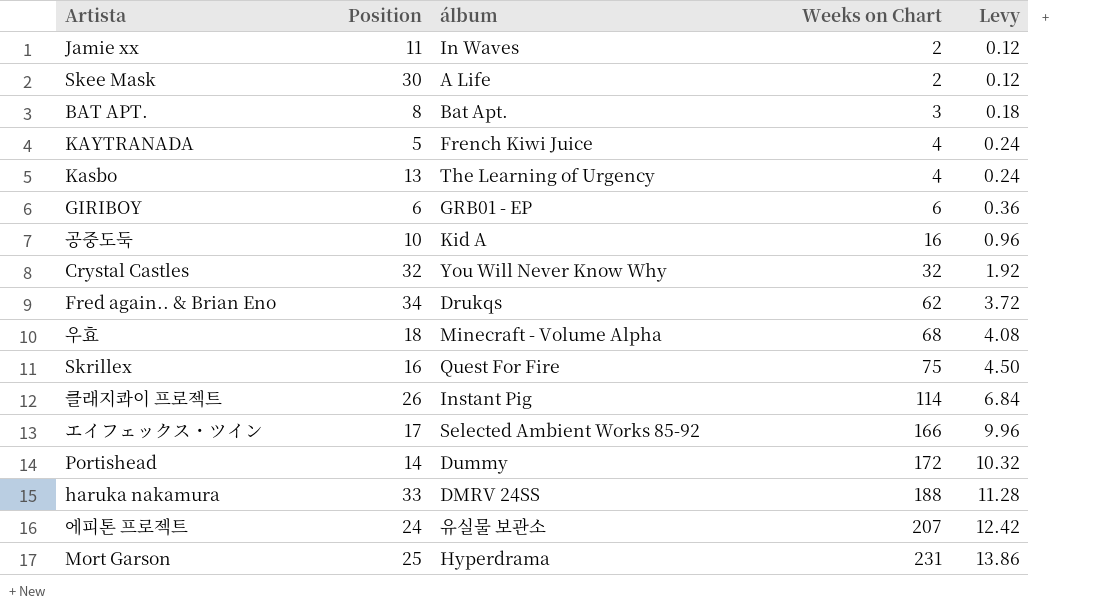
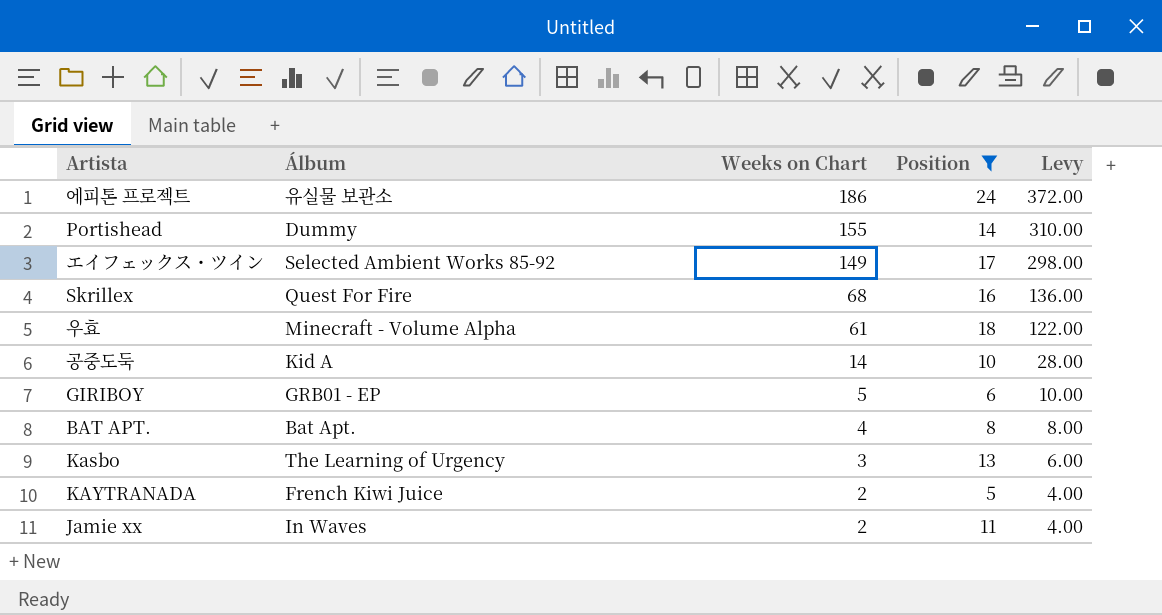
filter: none -> Position <= 24
row order: Weeks on Chart ascending -> Weeks on Chart descending
column name: álbum -> Álbum
column Position | position: 2 -> 4
column Levy | formula: [Weeks on Chart] * 0.06 -> [Weeks on Chart] * 2
에피톤 프로젝트 | Weeks on Chart: 207 -> 186
Portishead | Weeks on Chart: 172 -> 155
エイフェックス・ツイン | Weeks on Chart: 166 -> 149
Skrillex | Weeks on Chart: 75 -> 68
우효 | Weeks on Chart: 68 -> 61
공중도둑 | Weeks on Chart: 16 -> 14
GIRIBOY | Weeks on Chart: 6 -> 5
BAT APT. | Weeks on Chart: 3 -> 4
Kasbo | Weeks on Chart: 4 -> 3
KAYTRANADA | Weeks on Chart: 4 -> 2

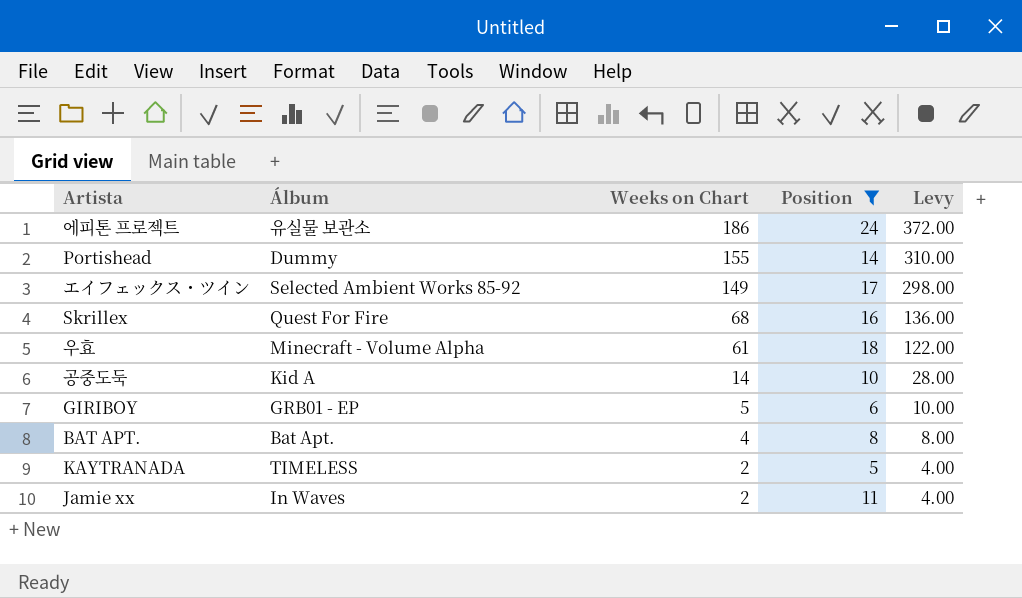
row Kasbo: The Learning of Urgency | 3 | 13 | 6.00 -> none
KAYTRANADA | Álbum: French Kiwi Juice -> TIMELESS

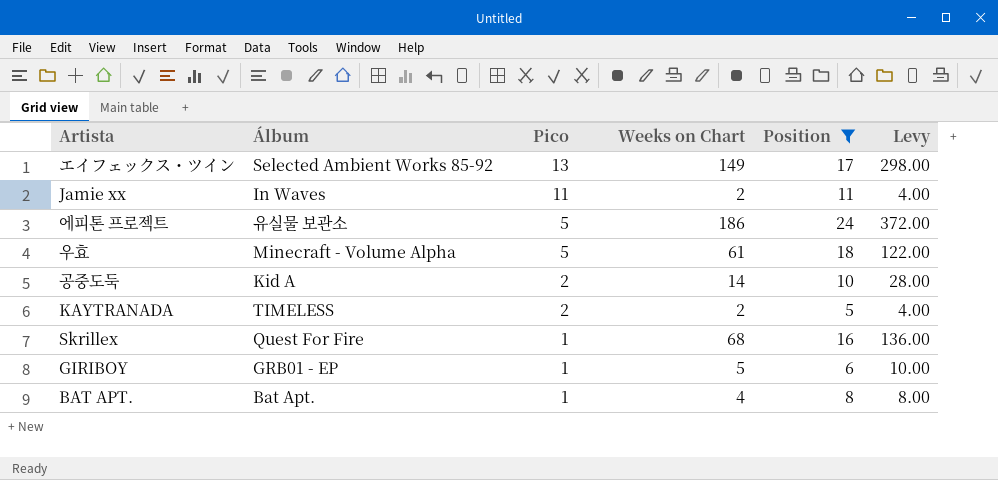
row order: Weeks on Chart descending -> Pico descending
column Pico | position: none -> 3
row Portishead: Dummy | 155 | 14 | 310.00 -> none

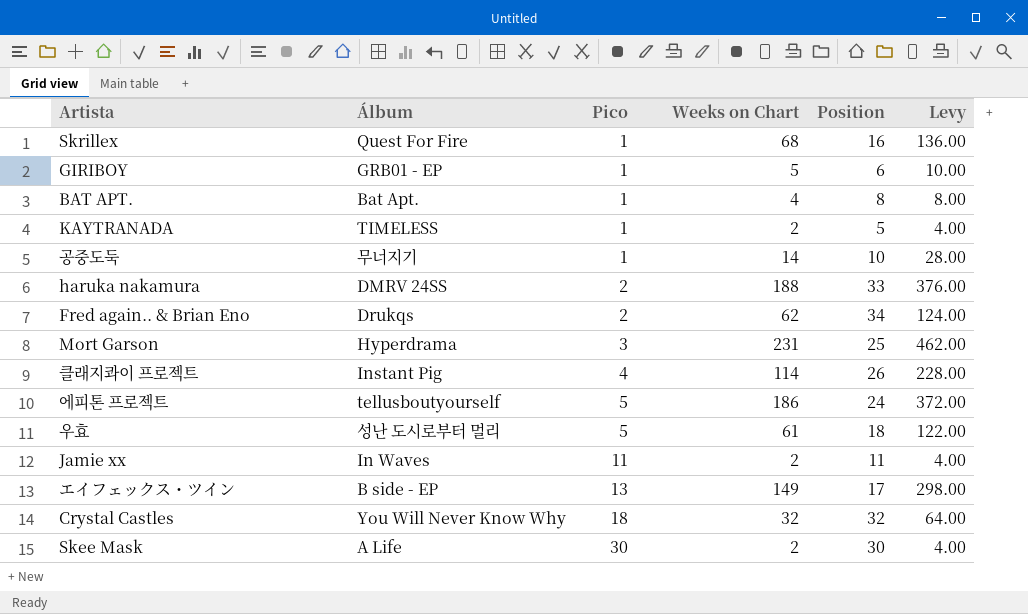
filter: Position <= 24 -> none
row order: Pico descending -> Pico ascending
KAYTRANADA | Pico: 2 -> 1
공중도둑 | Álbum: Kid A -> 무너지기
공중도둑 | Pico: 2 -> 1
에피톤 프로젝트 | Álbum: 유실물 보관소 -> tellusboutyourself
우효 | Álbum: Minecraft - Volume Alpha -> 성난 도시로부터 멀리
エイフェックス・ツイン | Álbum: Selected Ambient Works 85-92 -> B side - EP

